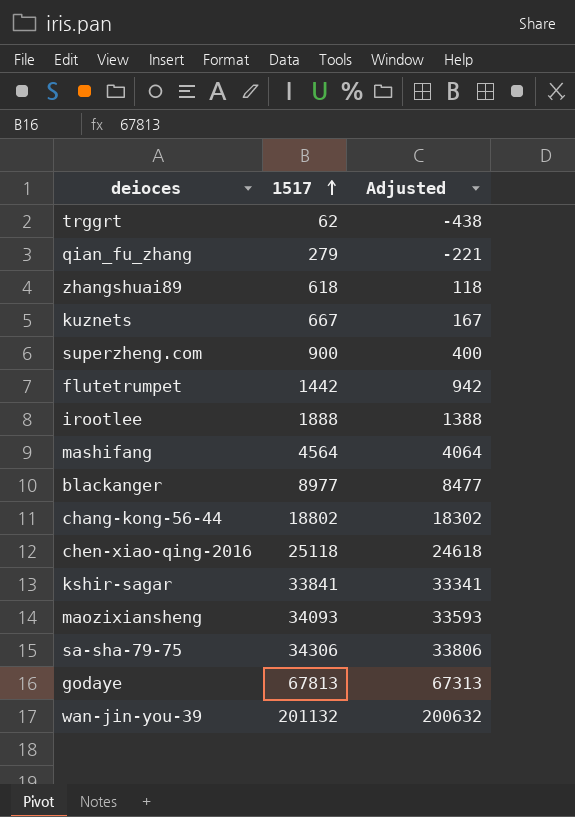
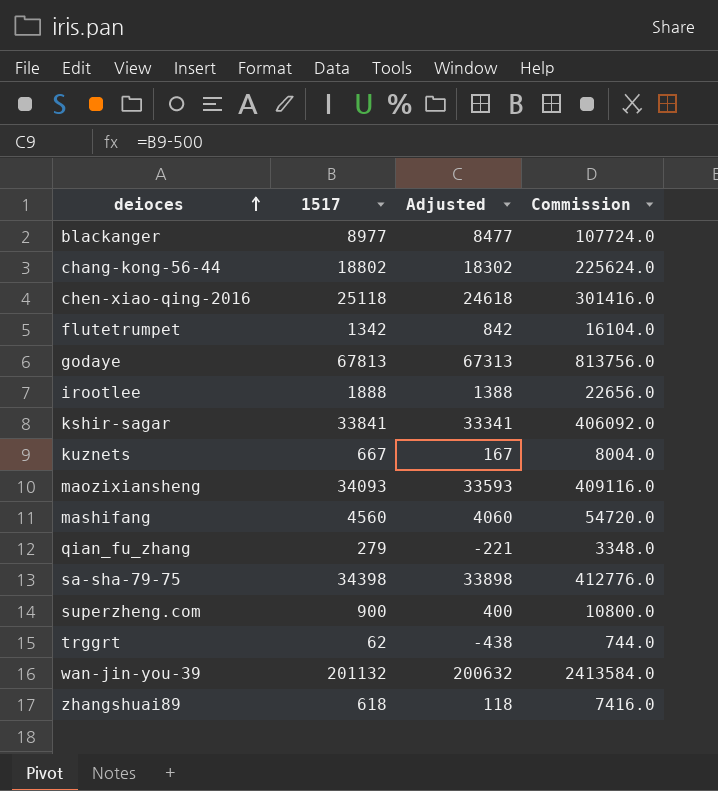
row order: 1517 ascending -> deioces ascending
column Commission | formula: none -> [1517] * 12
flutetrumpet | 1517: 1442 -> 1342
flutetrumpet | Adjusted: 942 -> 842
mashifang | 1517: 4564 -> 4560
mashifang | Adjusted: 4064 -> 4060
sa-sha-79-75 | 1517: 34306 -> 34398
sa-sha-79-75 | Adjusted: 33806 -> 33898

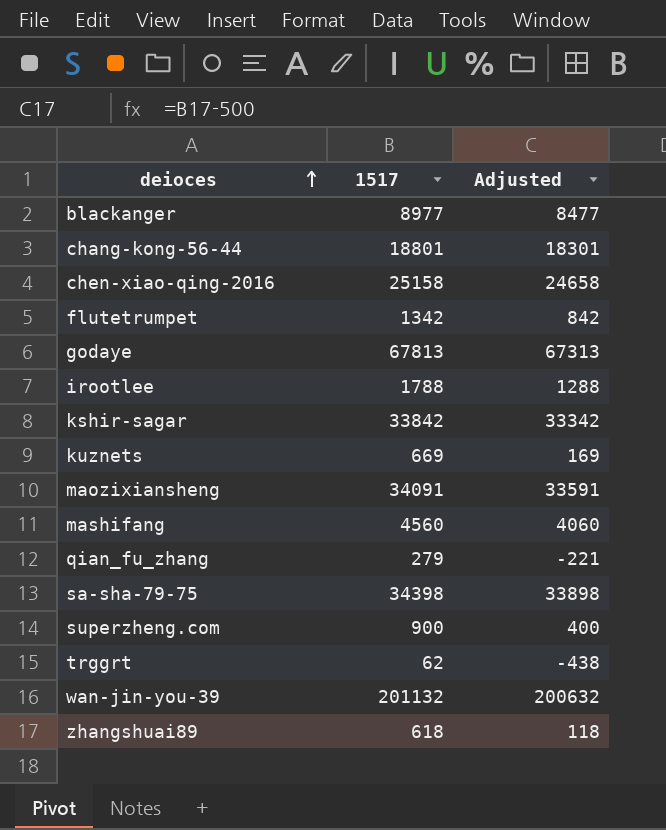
column Commission | formula: [1517] * 12 -> none
chang-kong-56-44 | 1517: 18802 -> 18801
chang-kong-56-44 | Adjusted: 18302 -> 18301
chen-xiao-qing-2016 | 1517: 25118 -> 25158
chen-xiao-qing-2016 | Adjusted: 24618 -> 24658
irootlee | 1517: 1888 -> 1788
irootlee | Adjusted: 1388 -> 1288
kshir-sagar | 1517: 33841 -> 33842
kshir-sagar | Adjusted: 33341 -> 33342
kuznets | 1517: 667 -> 669
kuznets | Adjusted: 167 -> 169
maozixiansheng | 1517: 34093 -> 34091
maozixiansheng | Adjusted: 33593 -> 33591

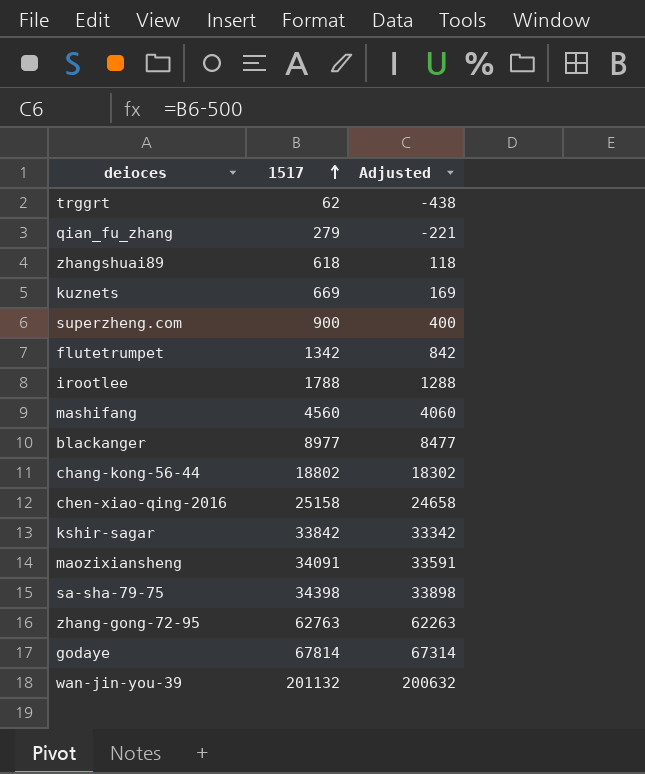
row order: deioces ascending -> 1517 ascending
chang-kong-56-44 | 1517: 18801 -> 18802
chang-kong-56-44 | Adjusted: 18301 -> 18302
row zhang-gong-72-95: none -> 62763 | 62263
godaye | 1517: 67813 -> 67814
godaye | Adjusted: 67313 -> 67314

